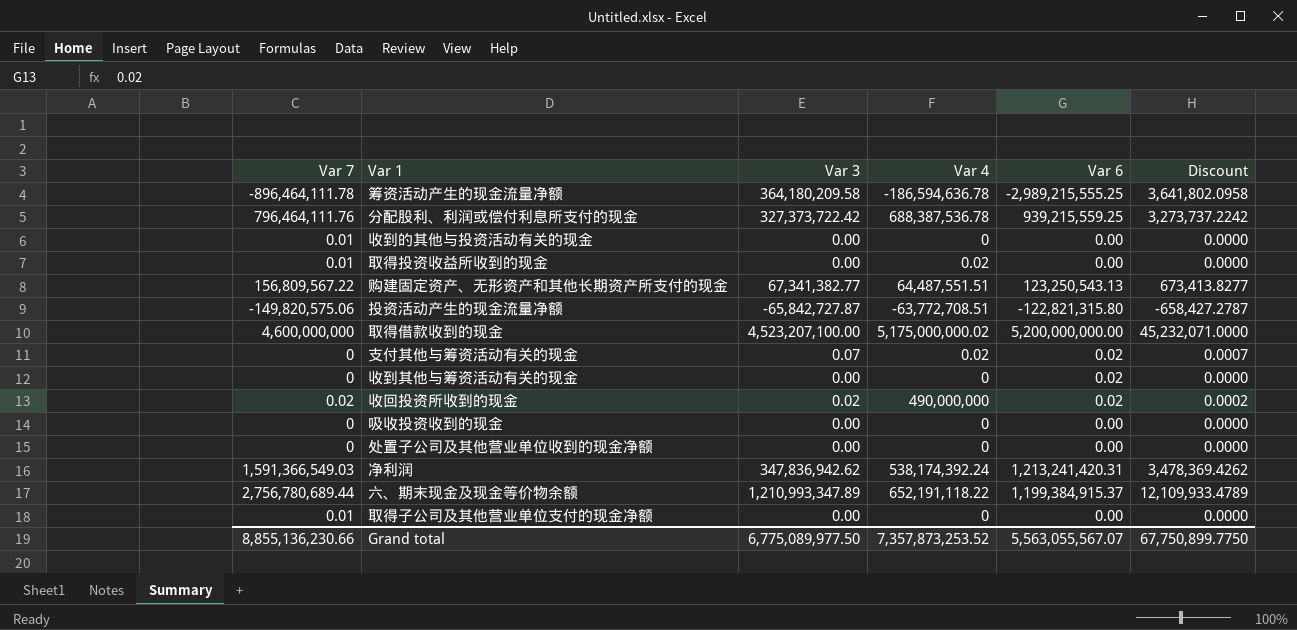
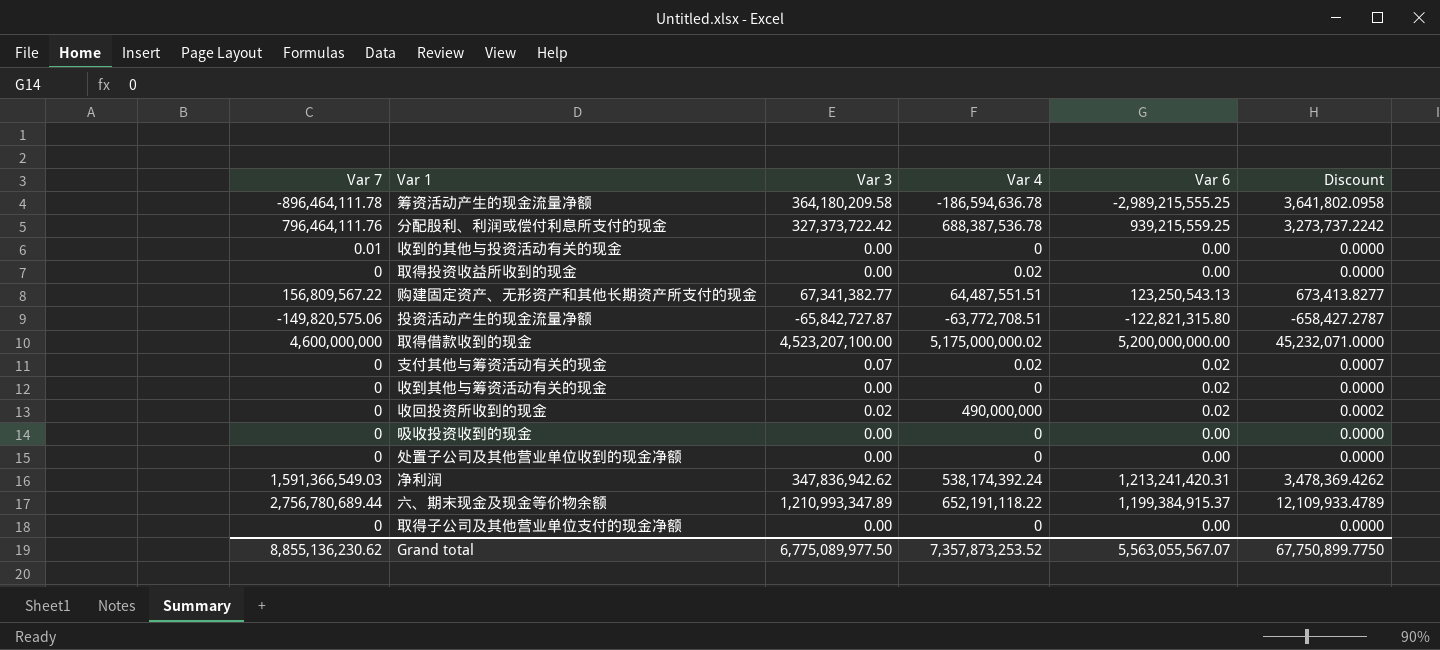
取得投资收益所收到的现金 | Var 7: 0.01 -> 0
收回投资所收到的现金 | Var 7: 0.02 -> 0
取得子公司及其他营业单位支付的现金净额 | Var 7: 0.01 -> 0
Grand total | Var 7: 8,855,136,230.66 -> 8,855,136,230.62

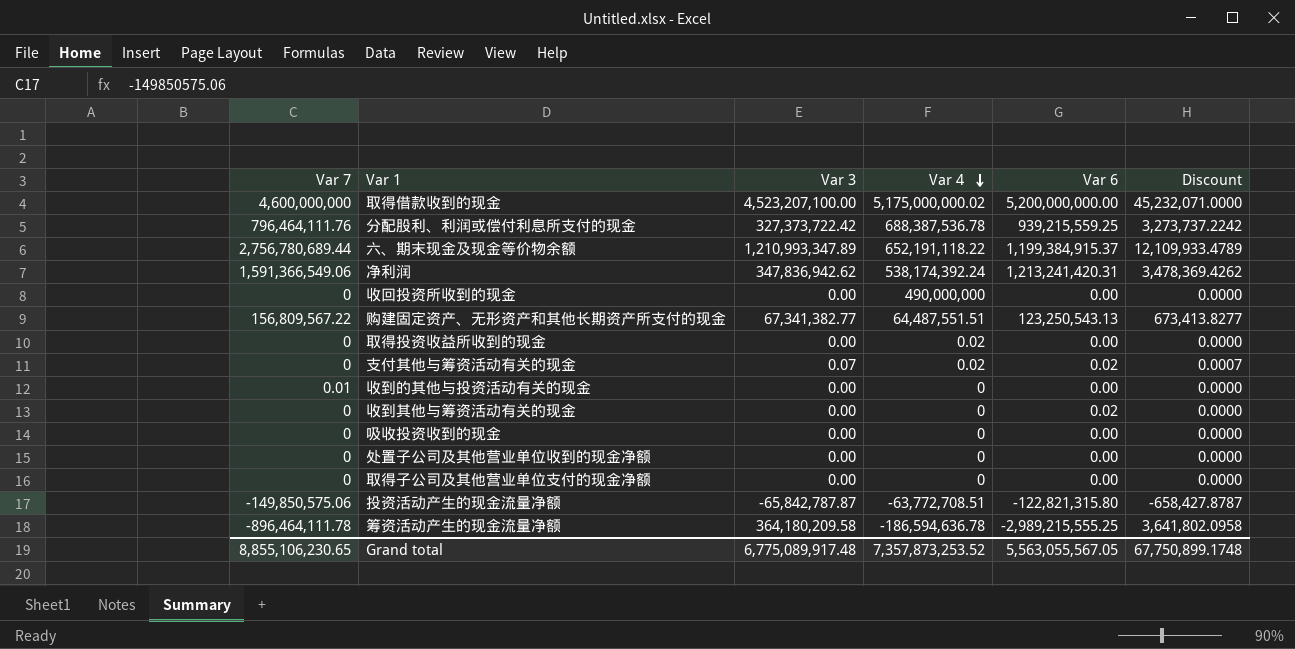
row order: none -> Var 4 descending
净利润 | Var 7: 1,591,366,549.03 -> 1,591,366,549.06
收回投资所收到的现金 | Var 3: 0.02 -> 0.00
收回投资所收到的现金 | Var 6: 0.02 -> 0.00
收回投资所收到的现金 | Discount: 0.0002 -> 0.0000
投资活动产生的现金流量净额 | Var 7: -149,820,575.06 -> -149,850,575.06
投资活动产生的现金流量净额 | Var 3: -65,842,727.87 -> -65,842,787.87
投资活动产生的现金流量净额 | Discount: -658,427.2787 -> -658,427.8787
Grand total | Var 7: 8,855,136,230.62 -> 8,855,106,230.65
Grand total | Var 3: 6,775,089,977.50 -> 6,775,089,917.48
Grand total | Var 6: 5,563,055,567.07 -> 5,563,055,567.05
Grand total | Discount: 67,750,899.7750 -> 67,750,899.1748

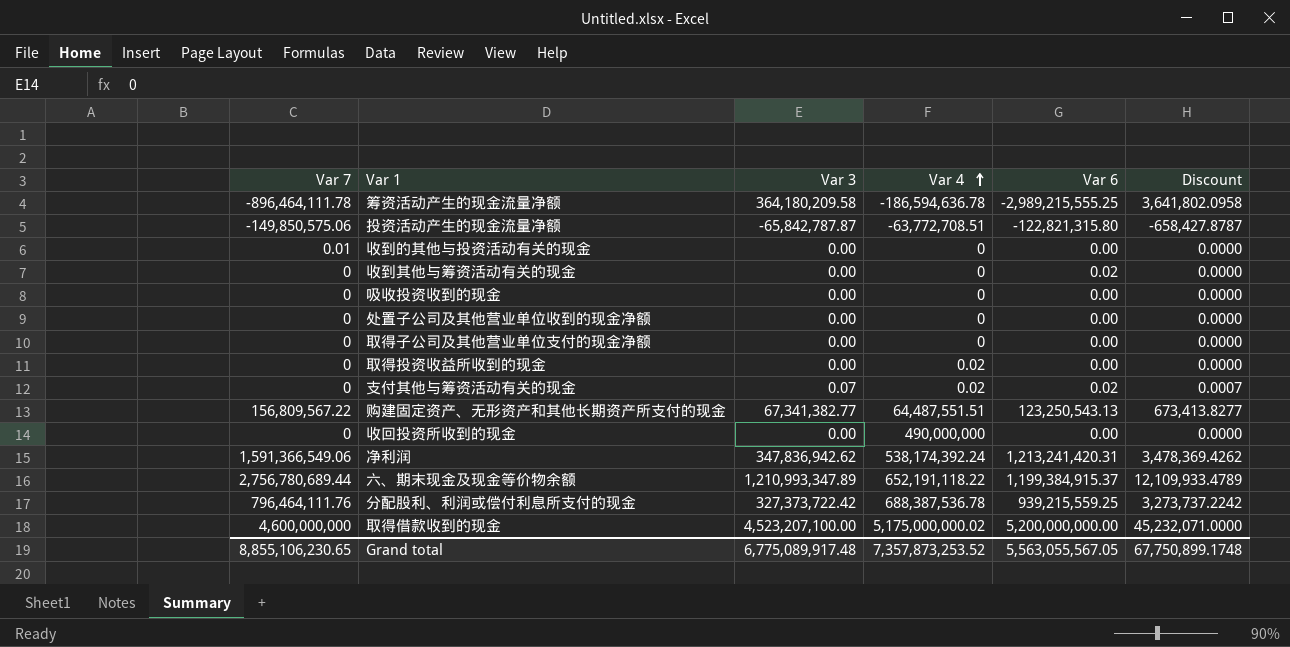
row order: Var 4 descending -> Var 4 ascending

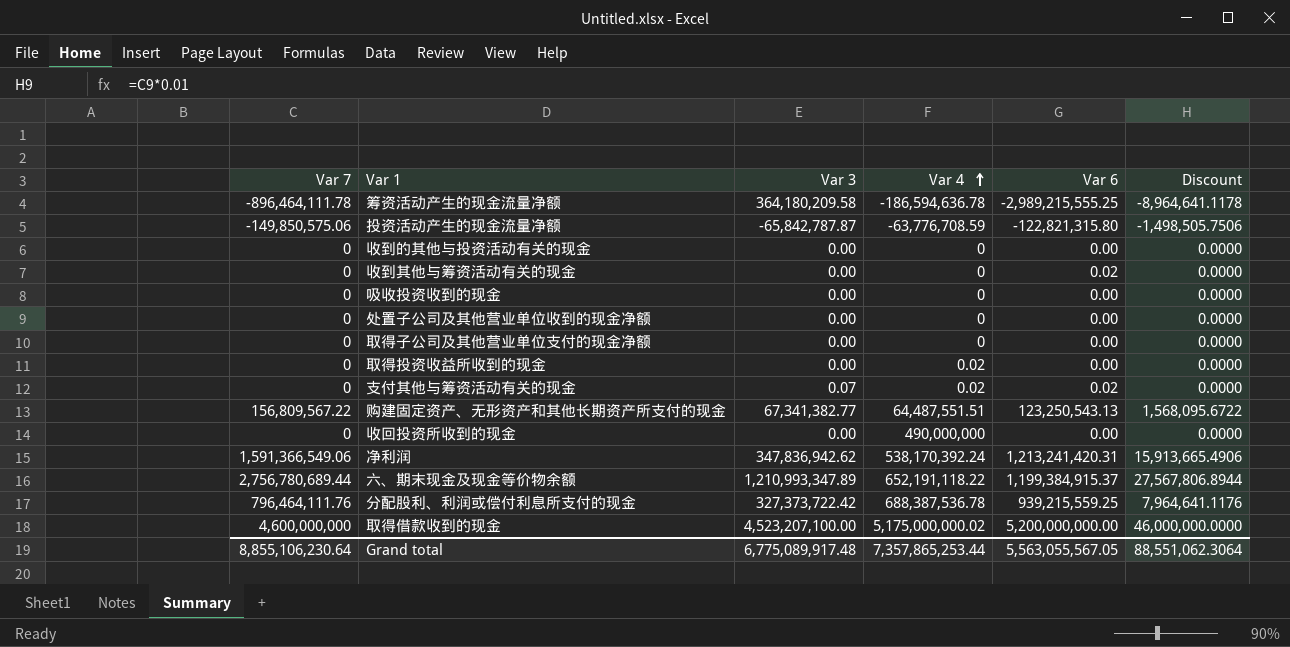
column Discount | formula: [Var 3] * 0.01 -> [Var 7] * 0.01
投资活动产生的现金流量净额 | Var 4: -63,772,708.51 -> -63,776,708.59
收到的其他与投资活动有关的现金 | Var 7: 0.01 -> 0
净利润 | Var 4: 538,174,392.24 -> 538,170,392.24
Grand total | Var 7: 8,855,106,230.65 -> 8,855,106,230.64
Grand total | Var 4: 7,357,873,253.52 -> 7,357,865,253.44
Grand total | Discount: 67,750,899.1748 -> 88,551,062.3064

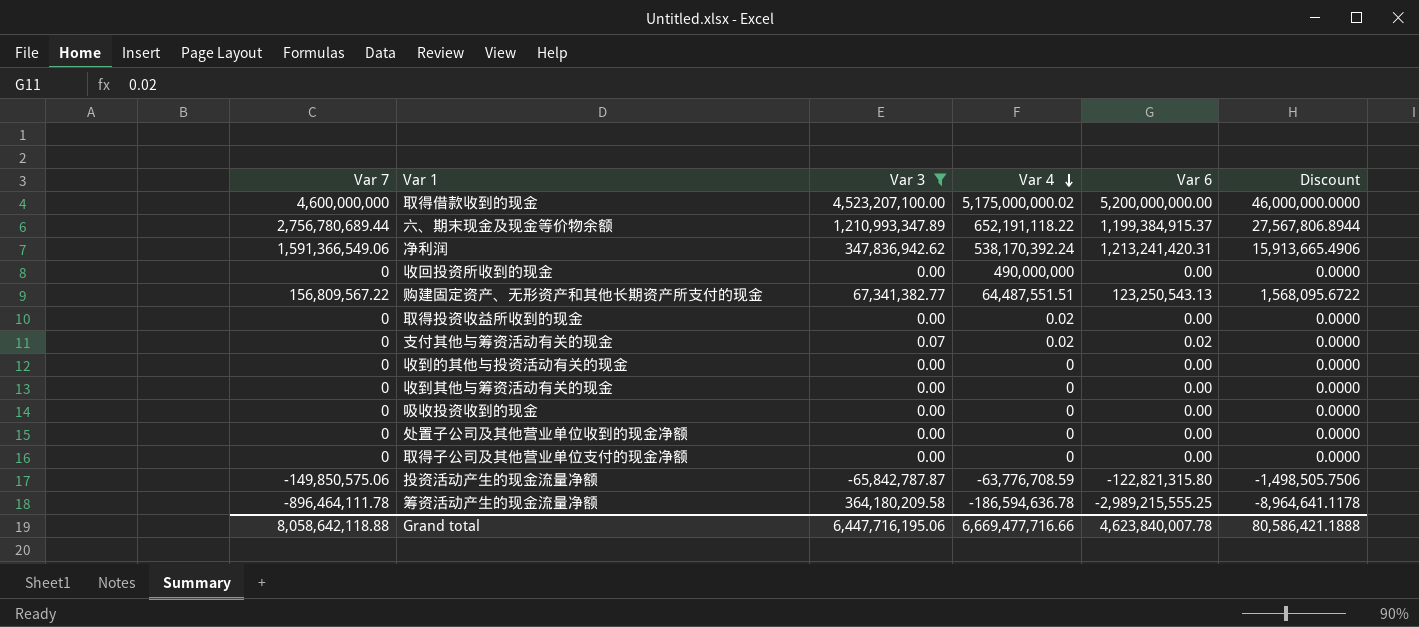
filter: none -> Var 3 != 327,373,722.42
row order: Var 4 ascending -> Var 4 descending
收到其他与筹资活动有关的现金 | Var 6: 0.02 -> 0.00
Grand total | Var 7: 8,855,106,230.64 -> 8,058,642,118.88
Grand total | Var 3: 6,775,089,917.48 -> 6,447,716,195.06
Grand total | Var 4: 7,357,865,253.44 -> 6,669,477,716.66
Grand total | Var 6: 5,563,055,567.05 -> 4,623,840,007.78
Grand total | Discount: 88,551,062.3064 -> 80,586,421.1888

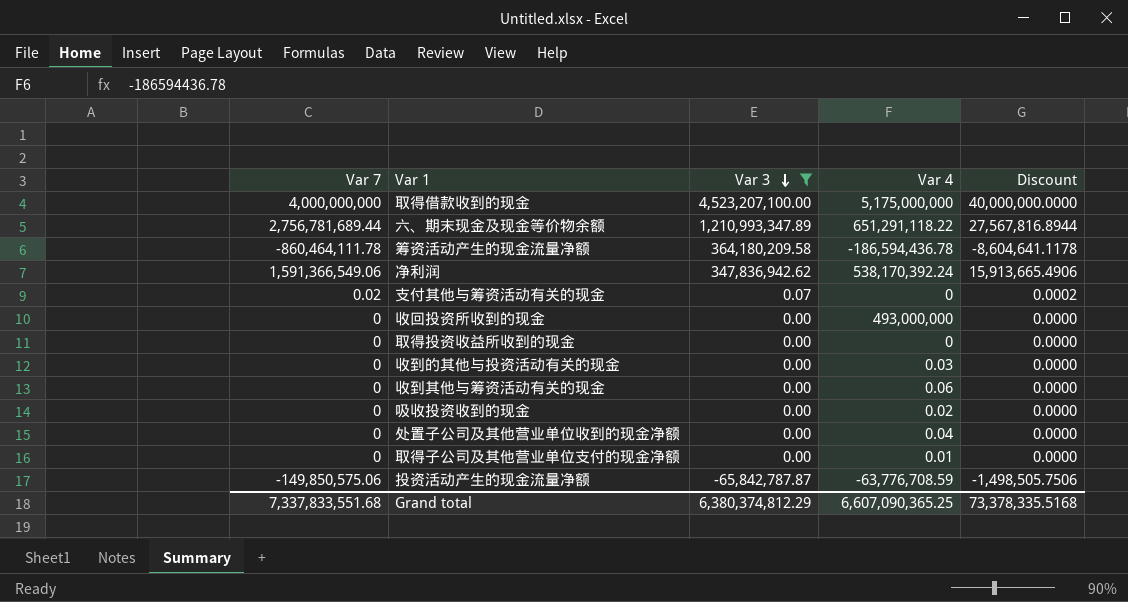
row order: Var 4 descending -> Var 3 descending
column Var 6 | position: 5 -> none
row 购建固定资产、无形资产和其他长期资产所支付的现金: 156,809,567.22 | 67,341,382.77 | 64,487,551.51 | 123,250,543.13 | 1,568,095.6722 -> none
取得借款收到的现金 | Var 7: 4,600,000,000 -> 4,000,000,000
取得借款收到的现金 | Var 4: 5,175,000,000.02 -> 5,175,000,000
取得借款收到的现金 | Discount: 46,000,000.0000 -> 40,000,000.0000
六、期末现金及现金等价物余额 | Var 7: 2,756,780,689.44 -> 2,756,781,689.44
六、期末现金及现金等价物余额 | Var 4: 652,191,118.22 -> 651,291,118.22
六、期末现金及现金等价物余额 | Discount: 27,567,806.8944 -> 27,567,816.8944
筹资活动产生的现金流量净额 | Var 7: -896,464,111.78 -> -860,464,111.78
筹资活动产生的现金流量净额 | Var 4: -186,594,636.78 -> -186,594,436.78
筹资活动产生的现金流量净额 | Discount: -8,964,641.1178 -> -8,604,641.1178
支付其他与筹资活动有关的现金 | Var 7: 0 -> 0.02
支付其他与筹资活动有关的现金 | Var 4: 0.02 -> 0
支付其他与筹资活动有关的现金 | Discount: 0.0000 -> 0.0002
收回投资所收到的现金 | Var 4: 490,000,000 -> 493,000,000
取得投资收益所收到的现金 | Var 4: 0.02 -> 0
收到的其他与投资活动有关的现金 | Var 4: 0 -> 0.03
收到其他与筹资活动有关的现金 | Var 4: 0 -> 0.06
吸收投资收到的现金 | Var 4: 0 -> 0.02
处置子公司及其他营业单位收到的现金净额 | Var 4: 0 -> 0.04
取得子公司及其他营业单位支付的现金净额 | Var 4: 0 -> 0.01
Grand total | Var 7: 8,058,642,118.88 -> 7,337,833,551.68
Grand total | Var 3: 6,447,716,195.06 -> 6,380,374,812.29
Grand total | Var 4: 6,669,477,716.66 -> 6,607,090,365.25
Grand total | Discount: 80,586,421.1888 -> 73,378,335.5168

